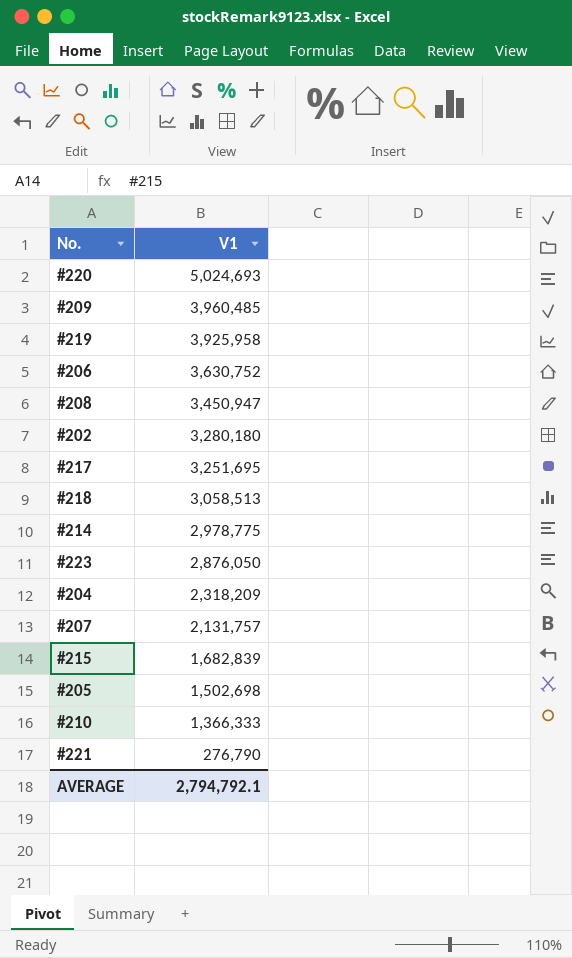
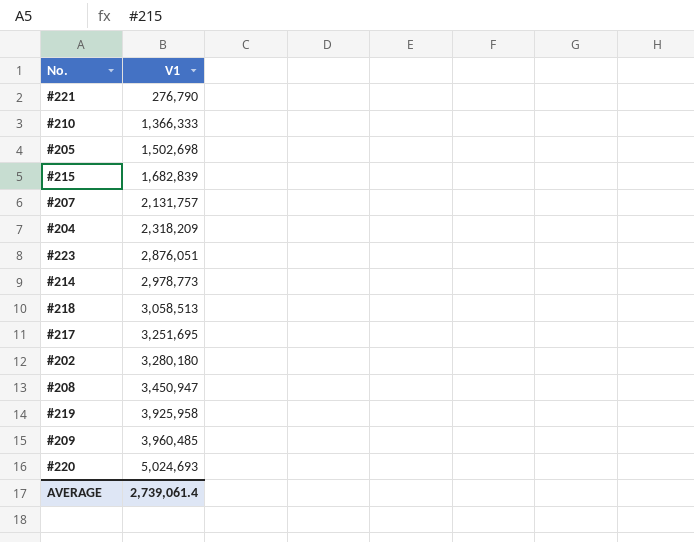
row order: V1 descending -> V1 ascending
row #206: 3,630,752 -> none
#223 | V1: 2,876,050 -> 2,876,051
#214 | V1: 2,978,775 -> 2,978,773
AVERAGE | V1: 2,794,792.1 -> 2,739,061.4

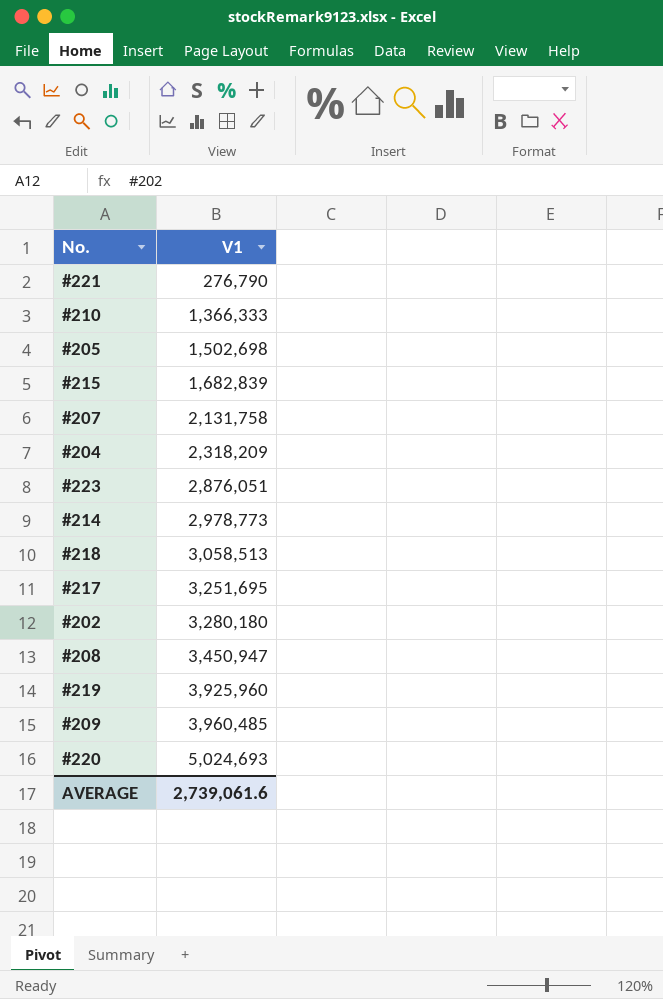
#207 | V1: 2,131,757 -> 2,131,758
#219 | V1: 3,925,958 -> 3,925,960
AVERAGE | V1: 2,739,061.4 -> 2,739,061.6

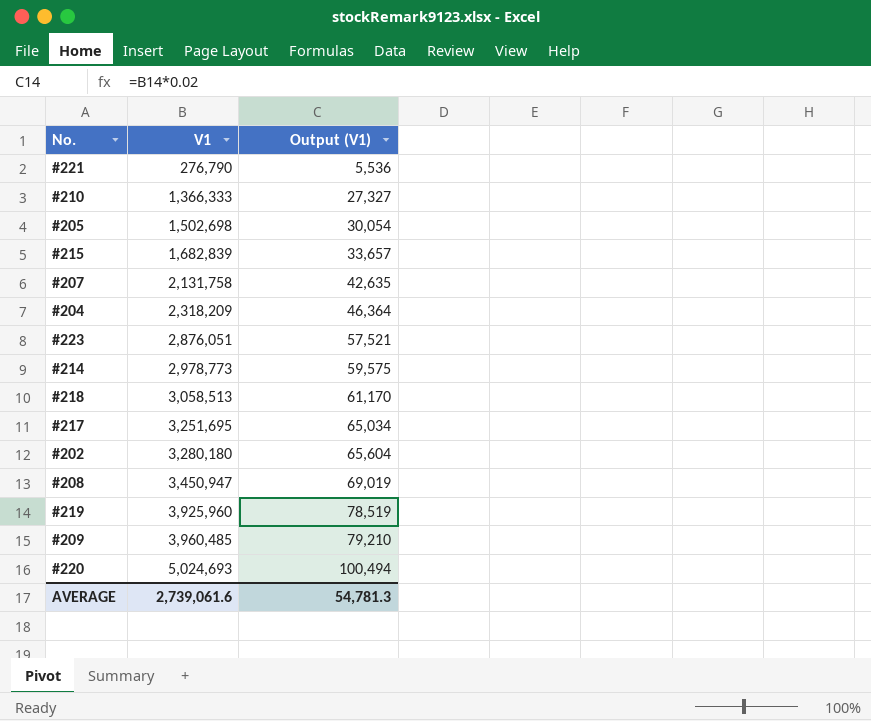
column Output (V1) | formula: none -> [V1] * 0.02

